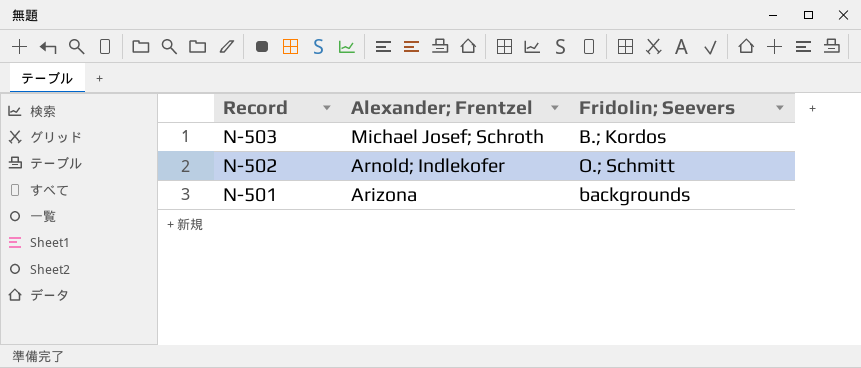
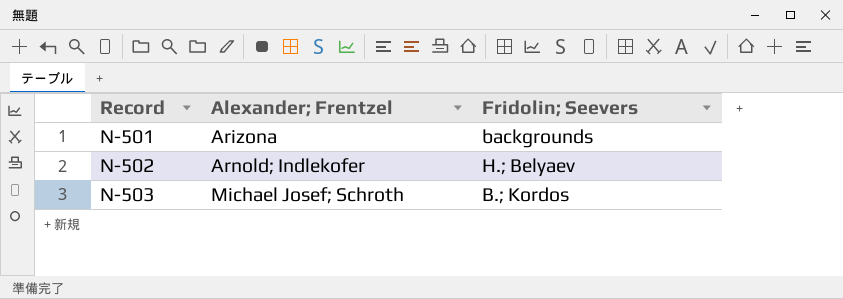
row order: Record descending -> Record ascending
N-502 | Fridolin; Seevers: O.; Schmitt -> H.; Belyaev

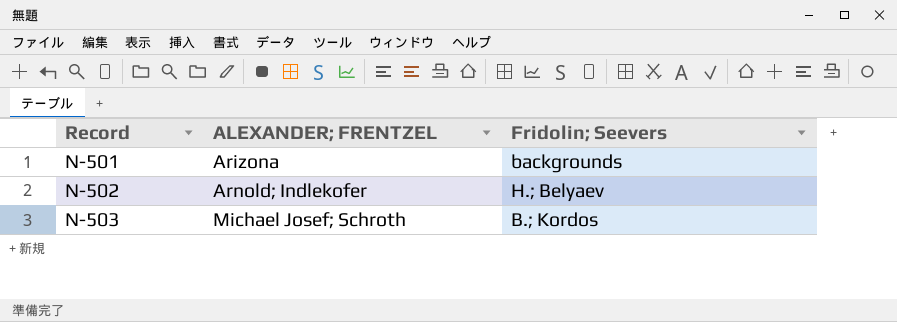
column name: Alexander; Frentzel -> ALEXANDER; FRENTZEL

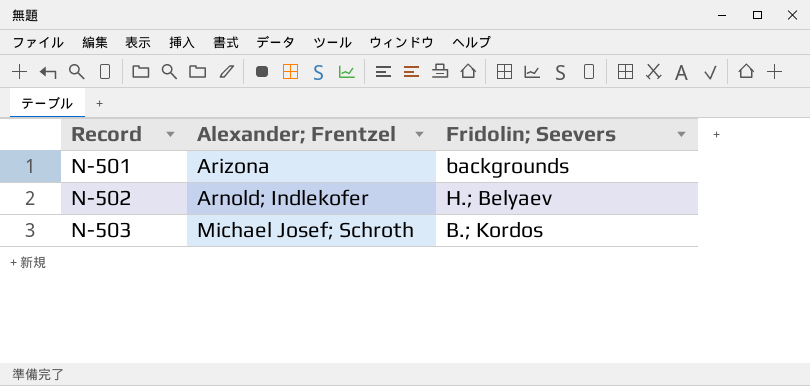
column name: ALEXANDER; FRENTZEL -> Alexander; Frentzel

